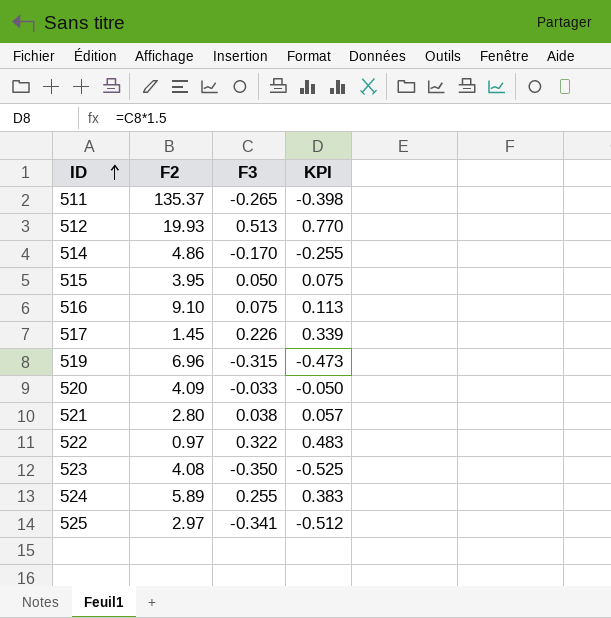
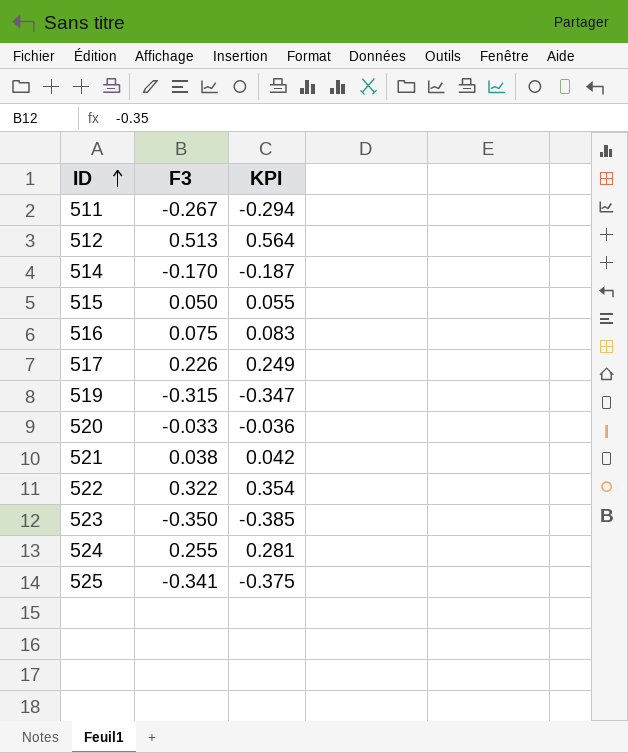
column F2 | position: 2 -> none
column KPI | formula: [F3] * 1.5 -> [F3] * 1.1
511 | F3: -0.265 -> -0.267

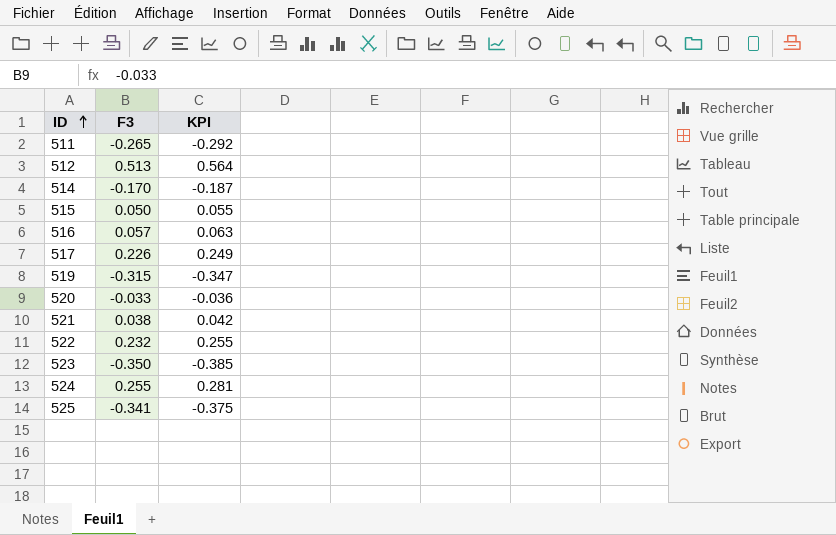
511 | F3: -0.267 -> -0.265
511 | KPI: -0.294 -> -0.292
516 | F3: 0.075 -> 0.057
516 | KPI: 0.083 -> 0.063
522 | F3: 0.322 -> 0.232
522 | KPI: 0.354 -> 0.255

